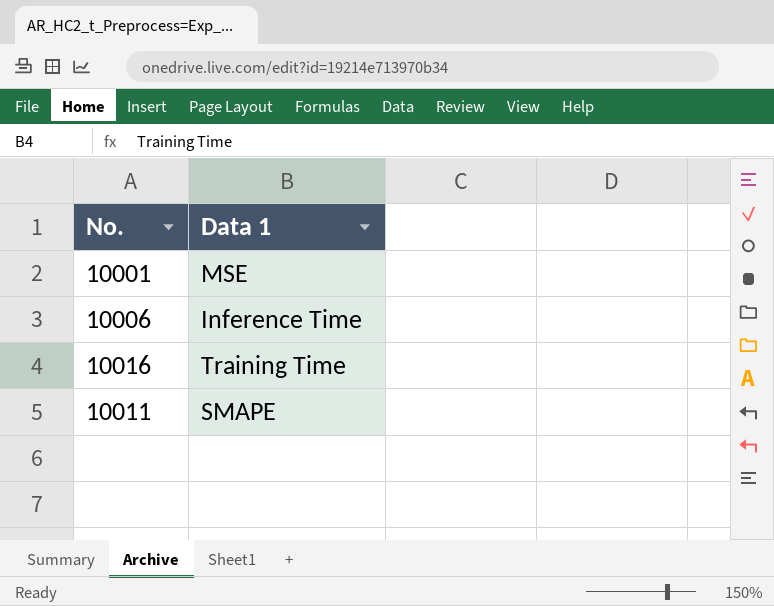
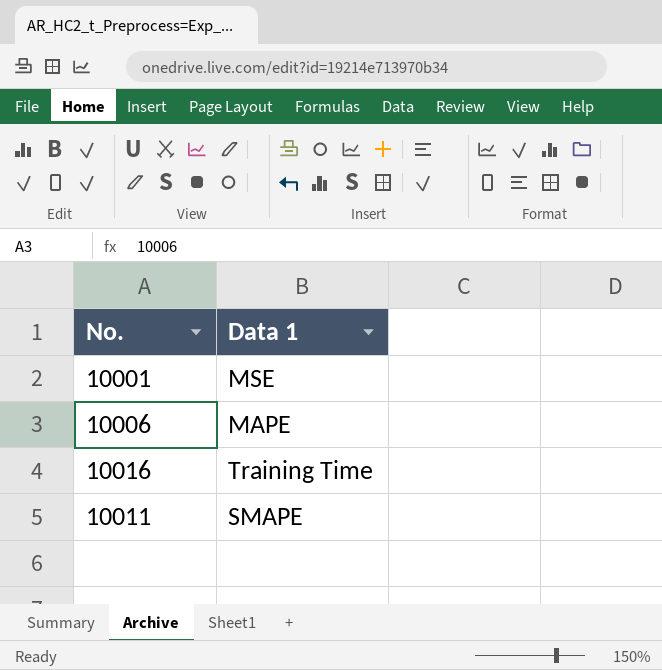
10006 | Data 1: Inference Time -> MAPE

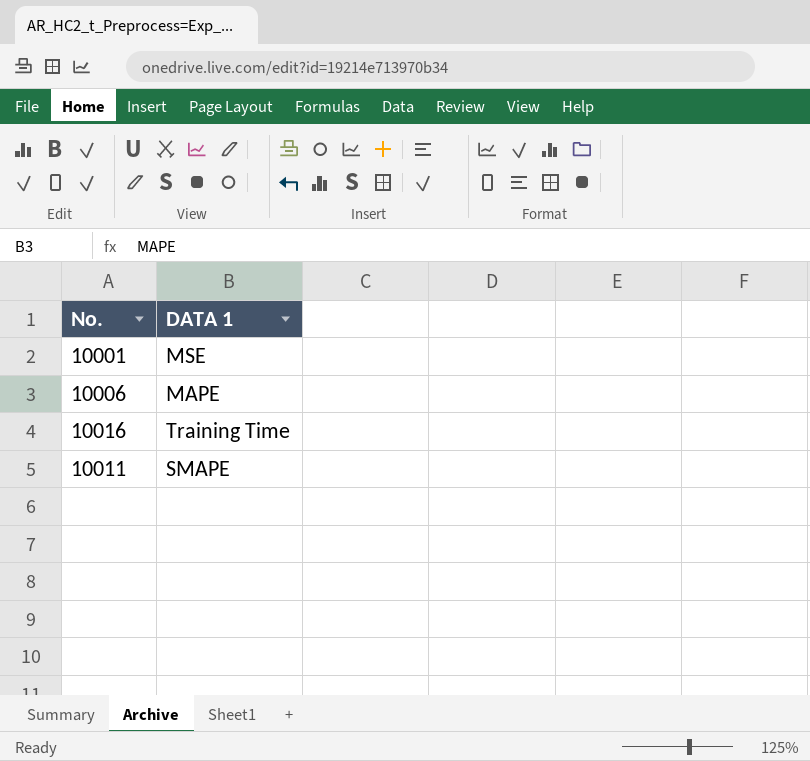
column name: Data 1 -> DATA 1

